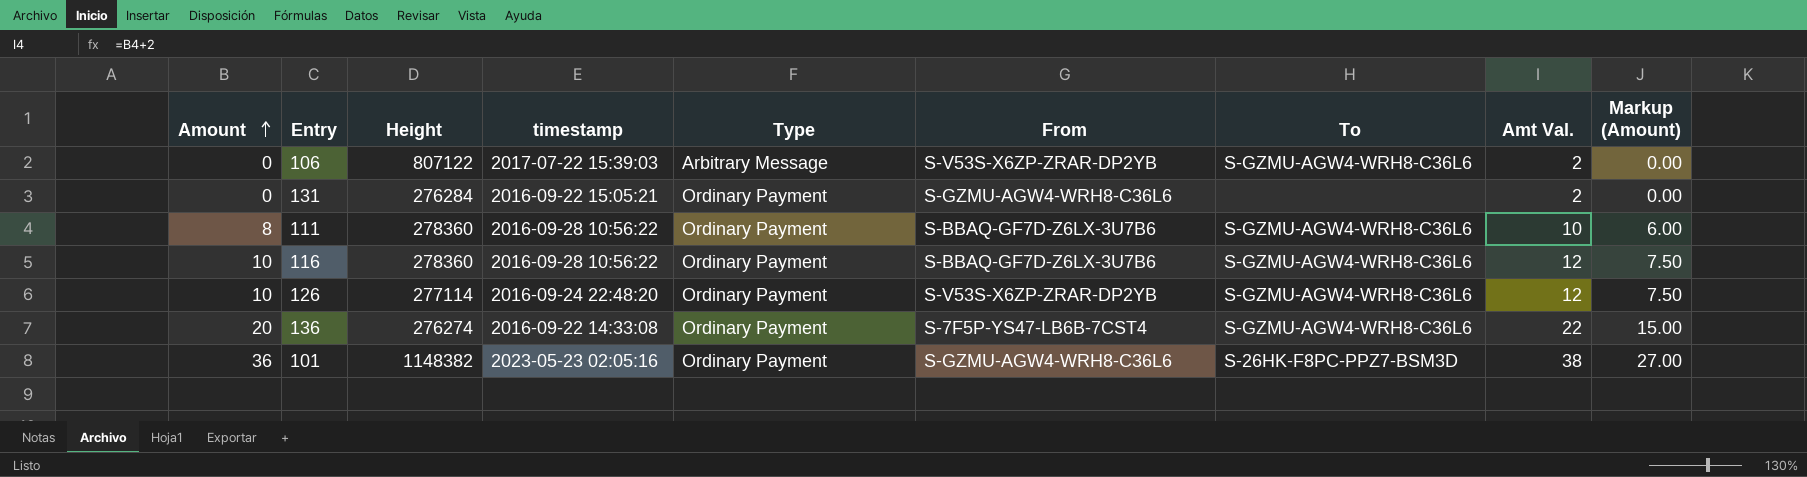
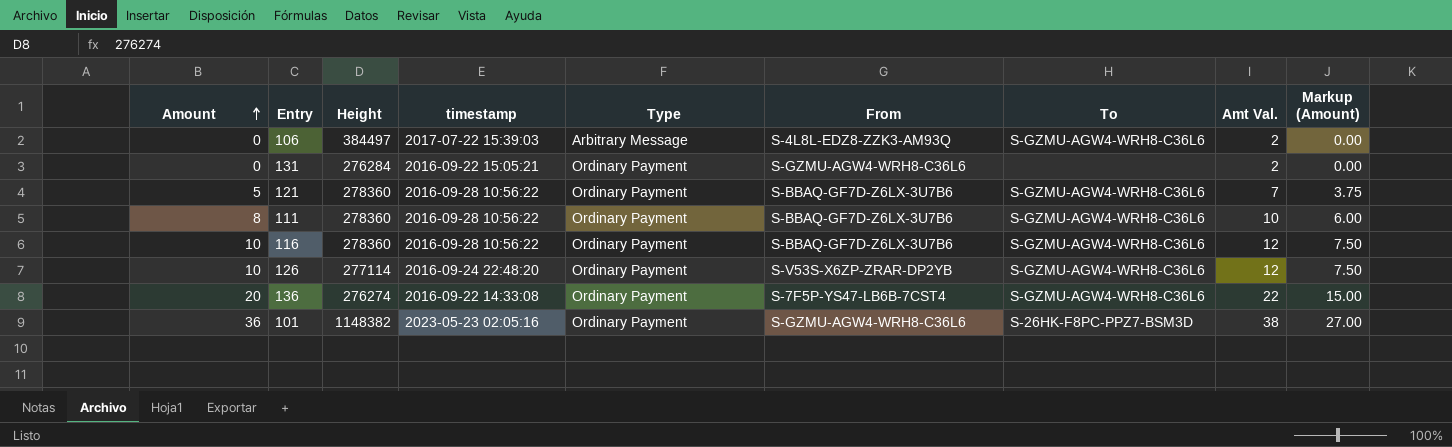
106 | Height: 807122 -> 384497
106 | From: S-V53S-X6ZP-ZRAR-DP2YB -> S-4L8L-EDZ8-ZZK3-AM93Q
row 121: none -> 5 | 278360 | 2016-09-28 10:56:22 | Ordinary Payment | S-BBAQ-GF7D-Z6LX-3U7B6 | S-GZMU-AGW4-WRH8-C36L6 | 7 | 3.75

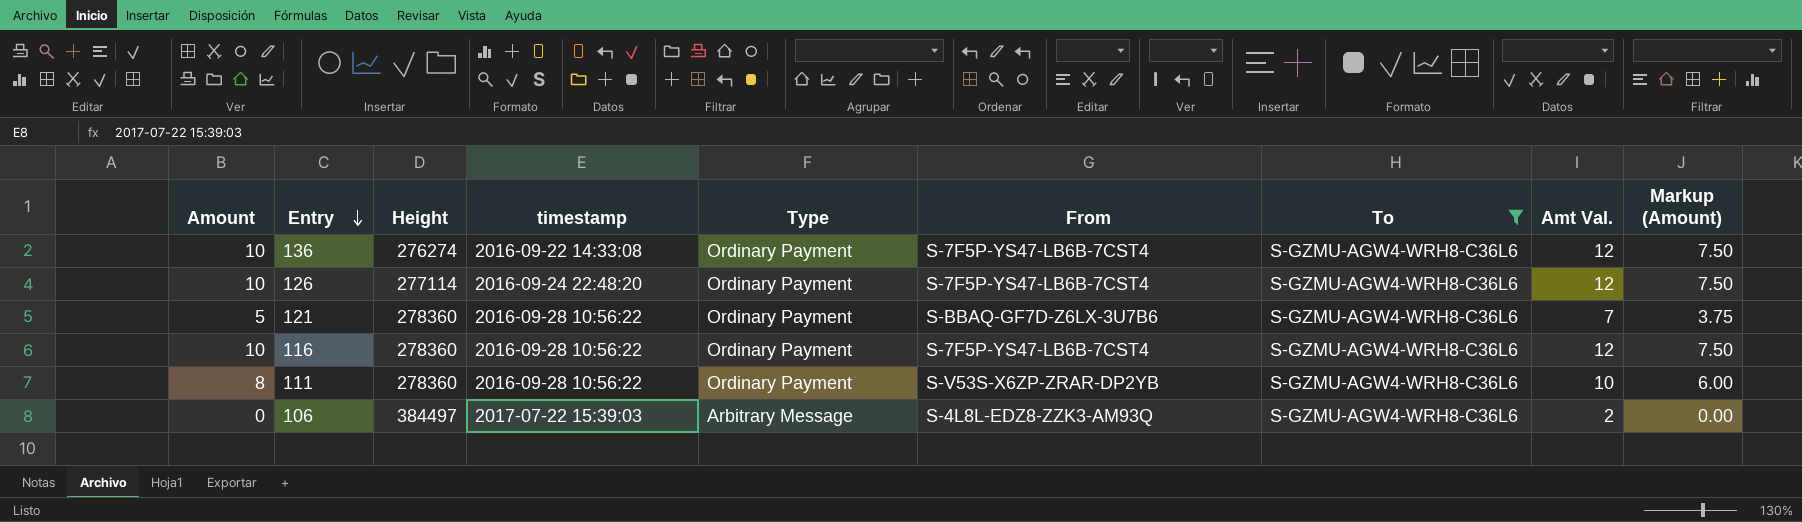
filter: none -> To = S-GZMU-AGW4-WRH8-C36L6
row order: Amount ascending -> Entry descending
136 | Amount: 20 -> 10
136 | Amt Val.: 22 -> 12
136 | Markup (Amount): 15.00 -> 7.50
126 | From: S-V53S-X6ZP-ZRAR-DP2YB -> S-7F5P-YS47-LB6B-7CST4
116 | From: S-BBAQ-GF7D-Z6LX-3U7B6 -> S-7F5P-YS47-LB6B-7CST4
111 | From: S-BBAQ-GF7D-Z6LX-3U7B6 -> S-V53S-X6ZP-ZRAR-DP2YB

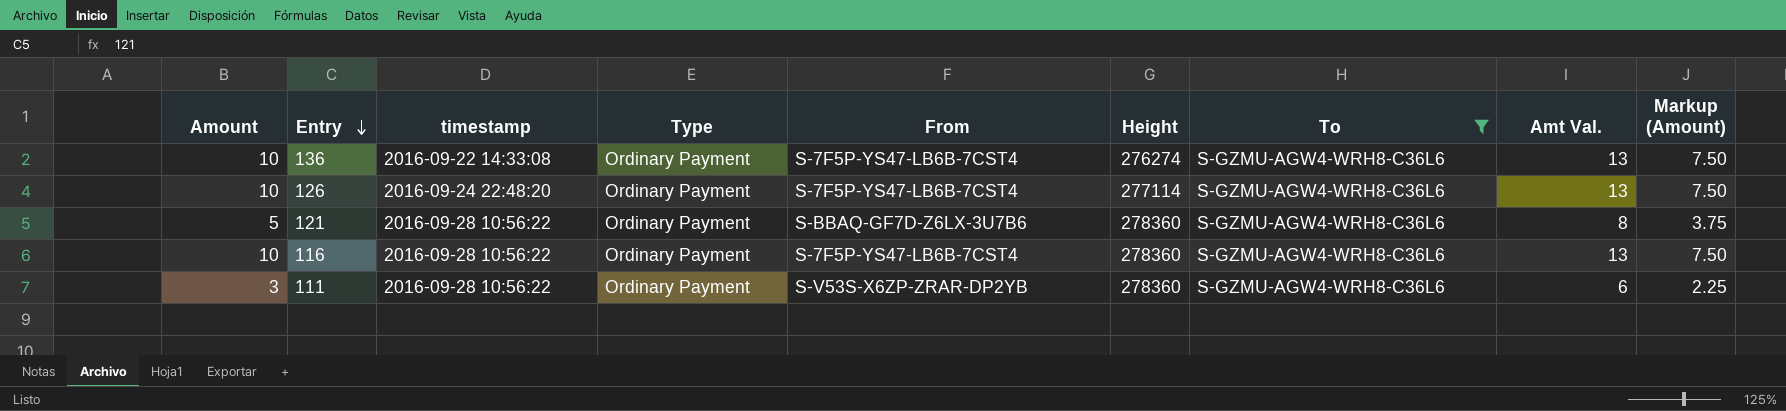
column Height | position: 3 -> 6
column Amt Val. | formula: [Amount] + 2 -> [Amount] + 3
row 106: 0 | 384497 | 2017-07-22 15:39:03 | Arbitrary Message | S-4L8L-EDZ8-ZZK3-AM93Q | S-GZMU-AGW4-WRH8-C36L6 | 2 | 0.00 -> none
111 | Amount: 8 -> 3
111 | Markup (Amount): 6.00 -> 2.25

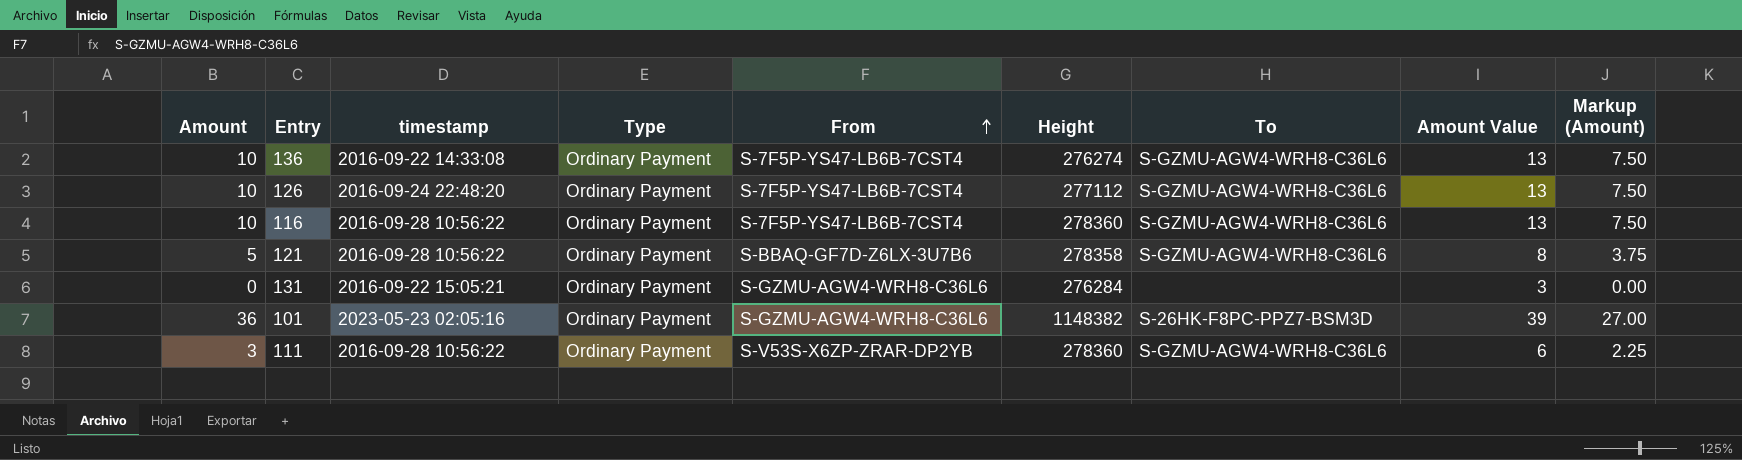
filter: To = S-GZMU-AGW4-WRH8-C36L6 -> none
row order: Entry descending -> From ascending
column name: Amt Val. -> Amount Value
126 | Height: 277114 -> 277112
121 | Height: 278360 -> 278358

